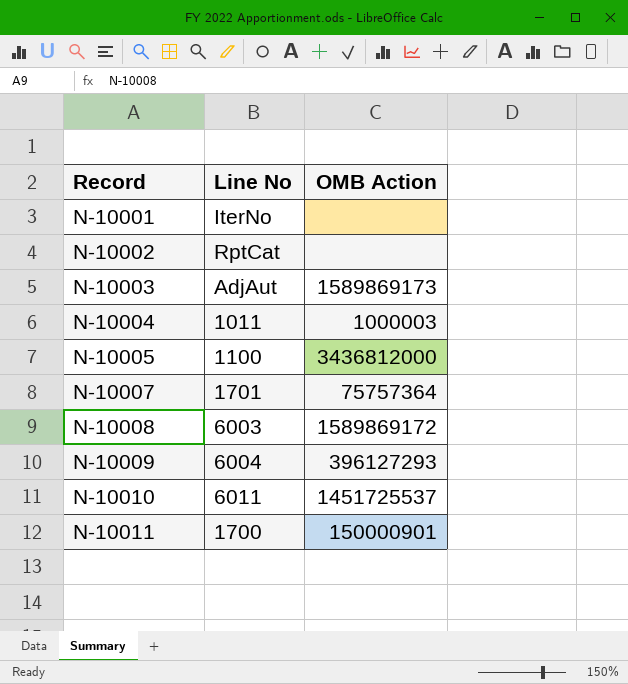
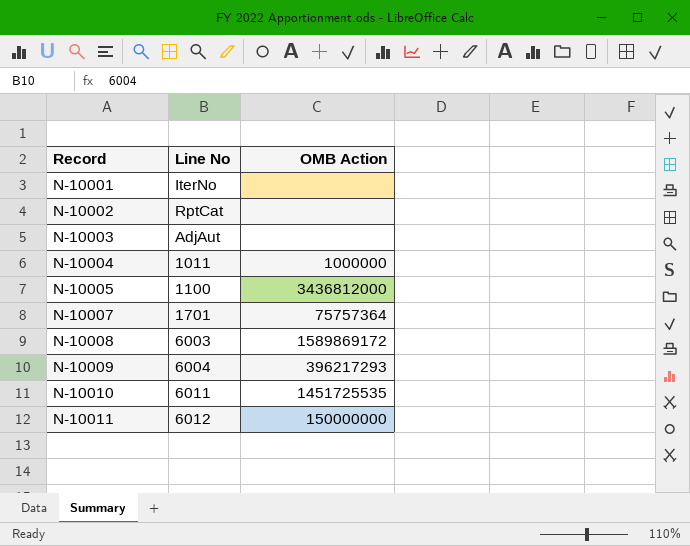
N-10003 | OMB Action: 1589869173 -> none
N-10004 | OMB Action: 1000003 -> 1000000
N-10009 | OMB Action: 396127293 -> 396217293
N-10010 | OMB Action: 1451725537 -> 1451725535
N-10011 | Line No: 1700 -> 6012
N-10011 | OMB Action: 150000901 -> 150000000

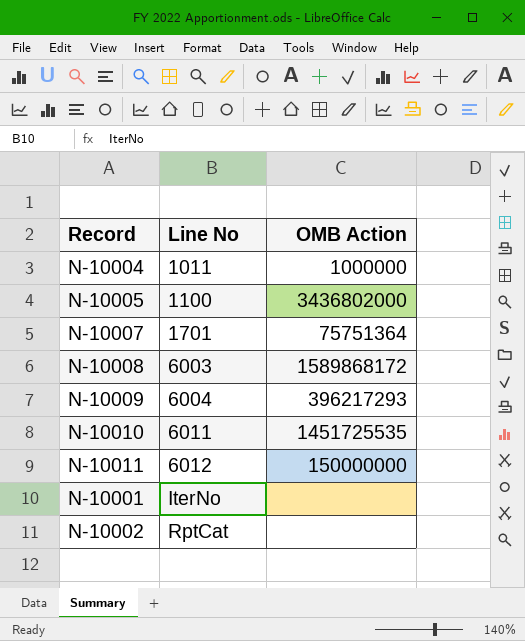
row order: Record ascending -> Line No ascending
row N-10003: AdjAut | none -> none
N-10005 | OMB Action: 3436812000 -> 3436802000
N-10007 | OMB Action: 75757364 -> 75751364
N-10008 | OMB Action: 1589869172 -> 1589868172

